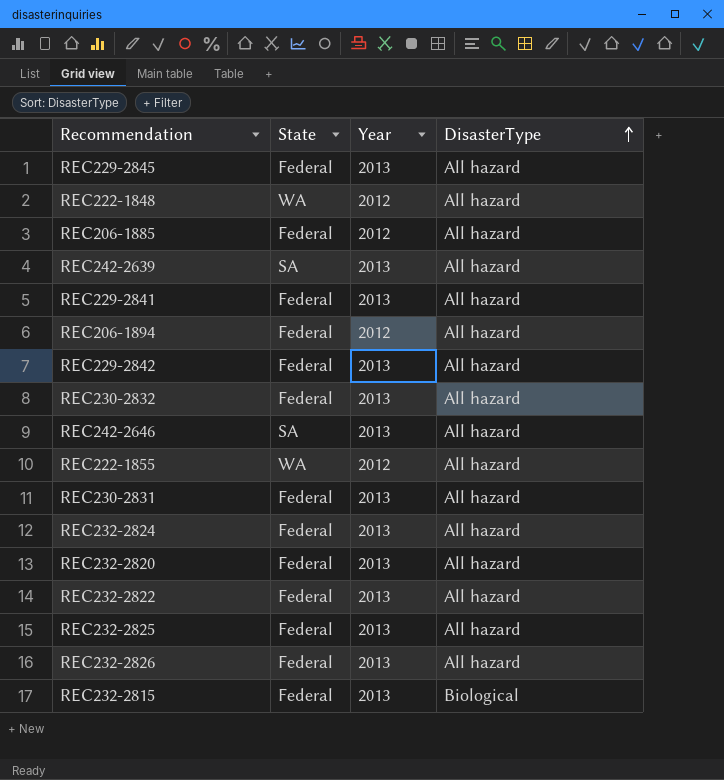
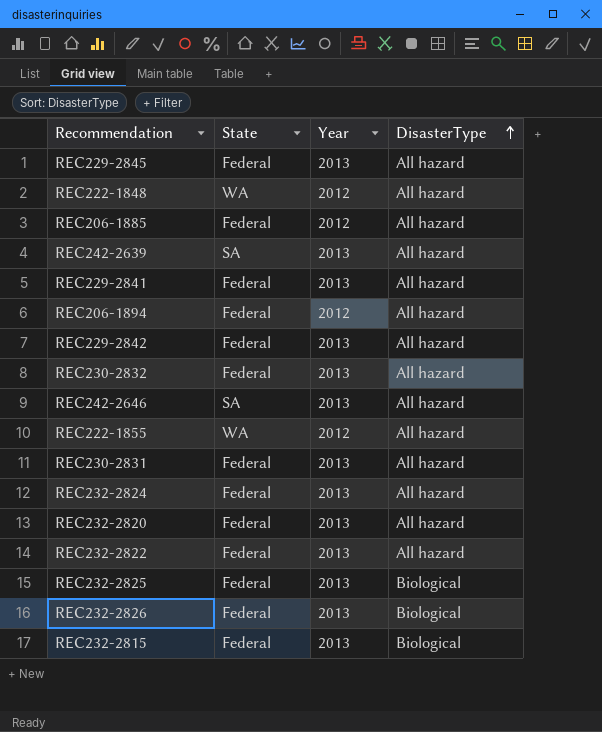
REC232-2825 | DisasterType: All hazard -> Biological
REC232-2826 | DisasterType: All hazard -> Biological

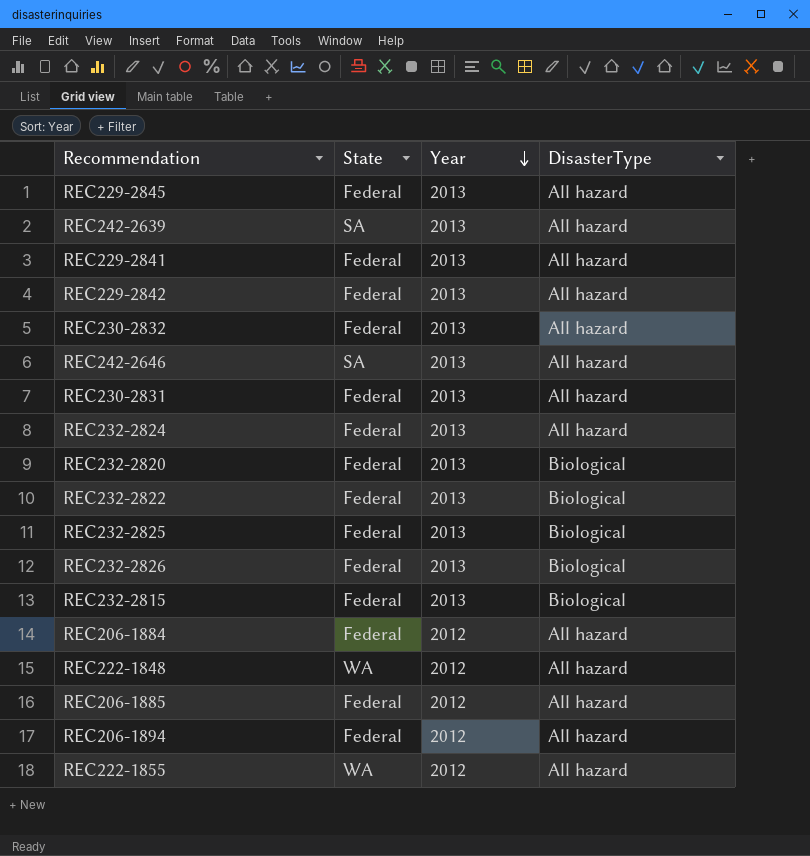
row order: DisasterType ascending -> Year descending
REC232-2820 | DisasterType: All hazard -> Biological
REC232-2822 | DisasterType: All hazard -> Biological
row REC206-1884: none -> Federal | 2012 | All hazard

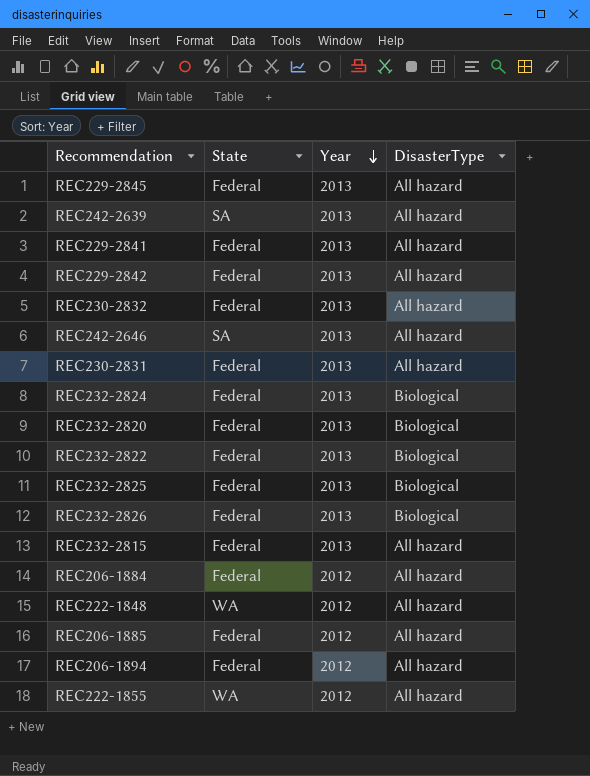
REC232-2824 | DisasterType: All hazard -> Biological
REC232-2815 | DisasterType: Biological -> All hazard

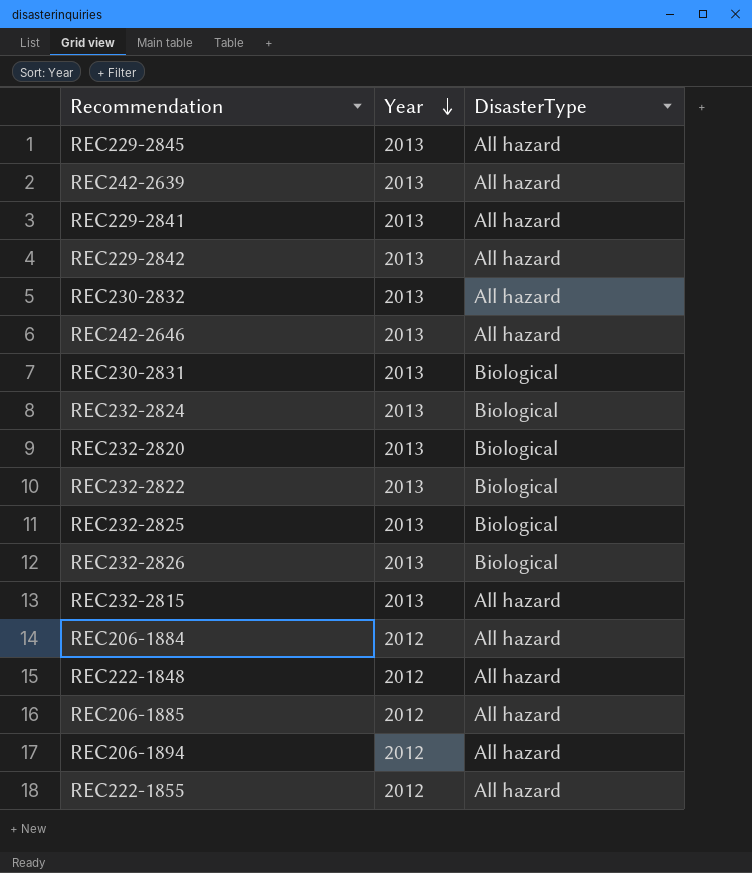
column State | position: 2 -> none
REC230-2831 | DisasterType: All hazard -> Biological

